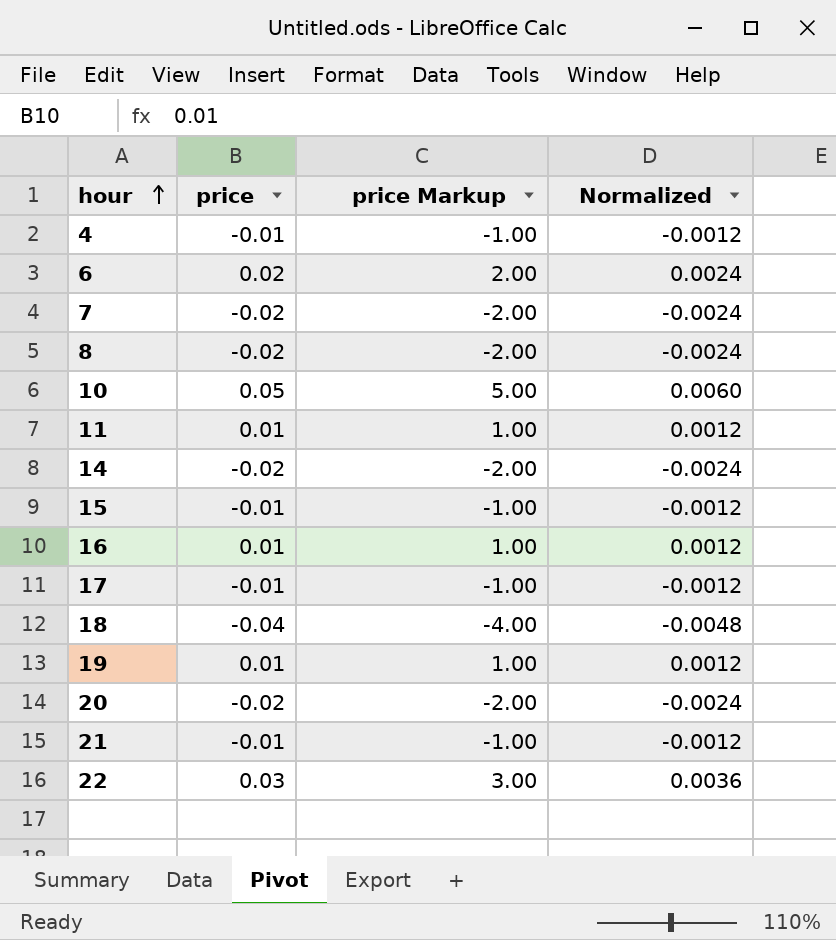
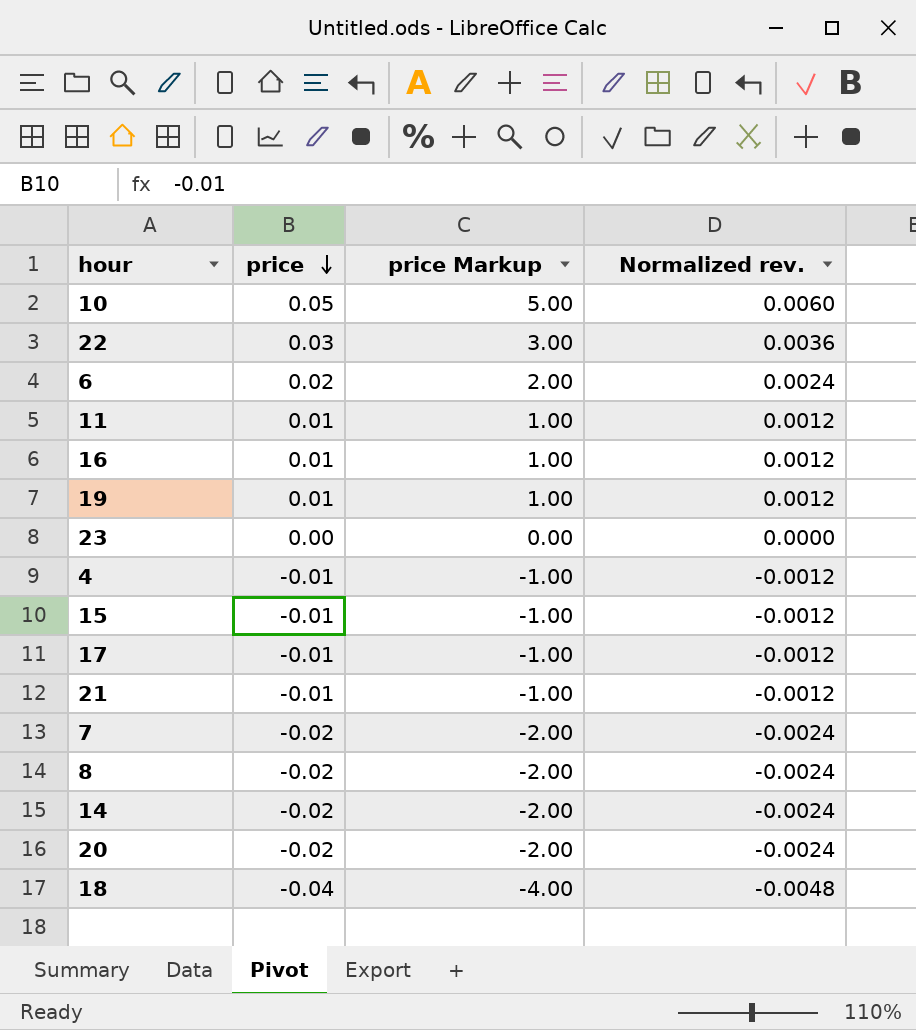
row order: hour ascending -> price descending
column name: Normalized -> Normalized rev.
row 23: none -> 0.00 | 0.00 | 0.0000

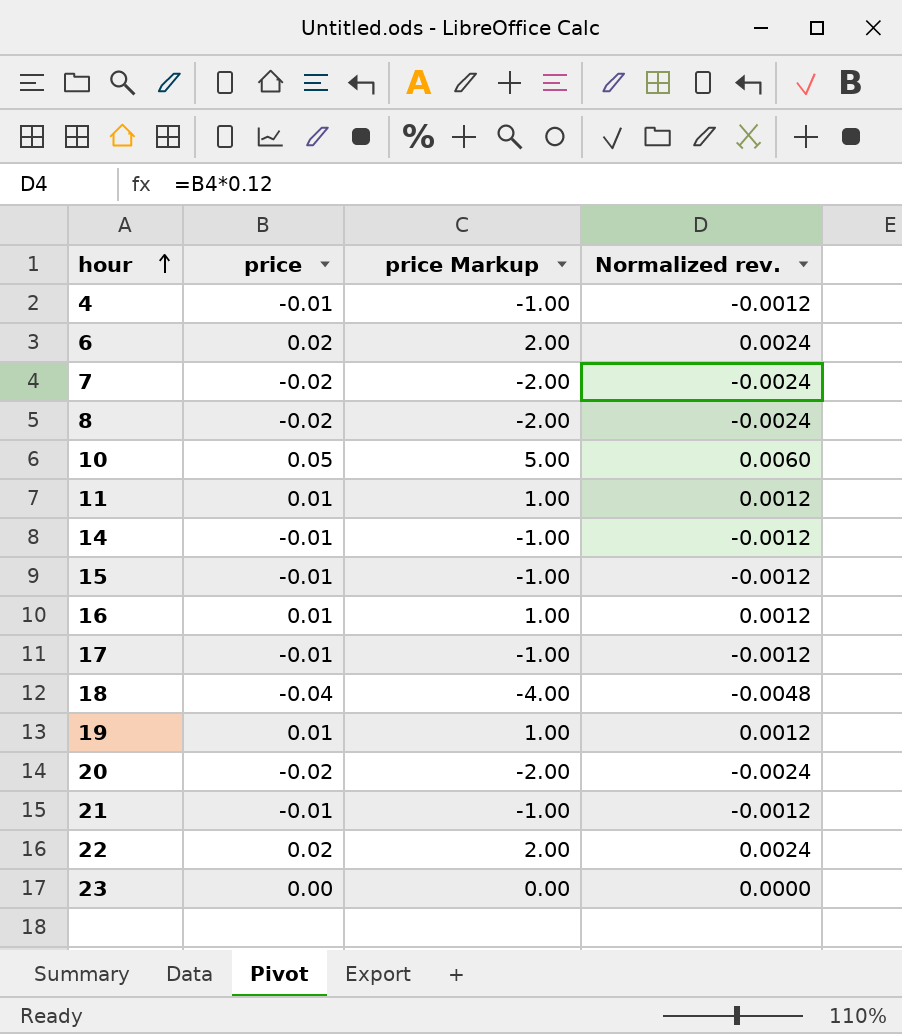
row order: price descending -> hour ascending
14 | price: -0.02 -> -0.01
14 | price Markup: -2.00 -> -1.00
14 | Normalized rev.: -0.0024 -> -0.0012
22 | price: 0.03 -> 0.02
22 | price Markup: 3.00 -> 2.00
22 | Normalized rev.: 0.0036 -> 0.0024

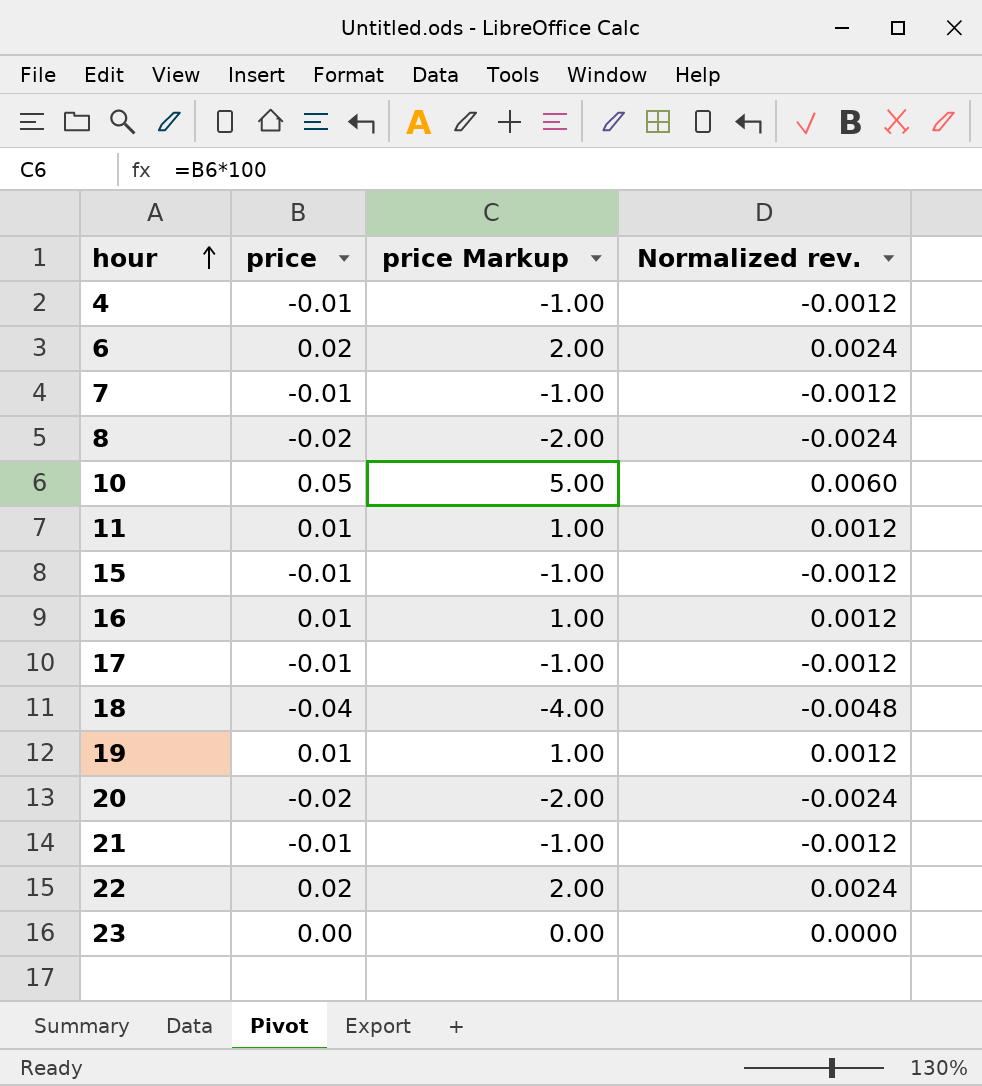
row 14: -0.01 | -1.00 | -0.0012 -> none
7 | price: -0.02 -> -0.01
7 | price Markup: -2.00 -> -1.00
7 | Normalized rev.: -0.0024 -> -0.0012

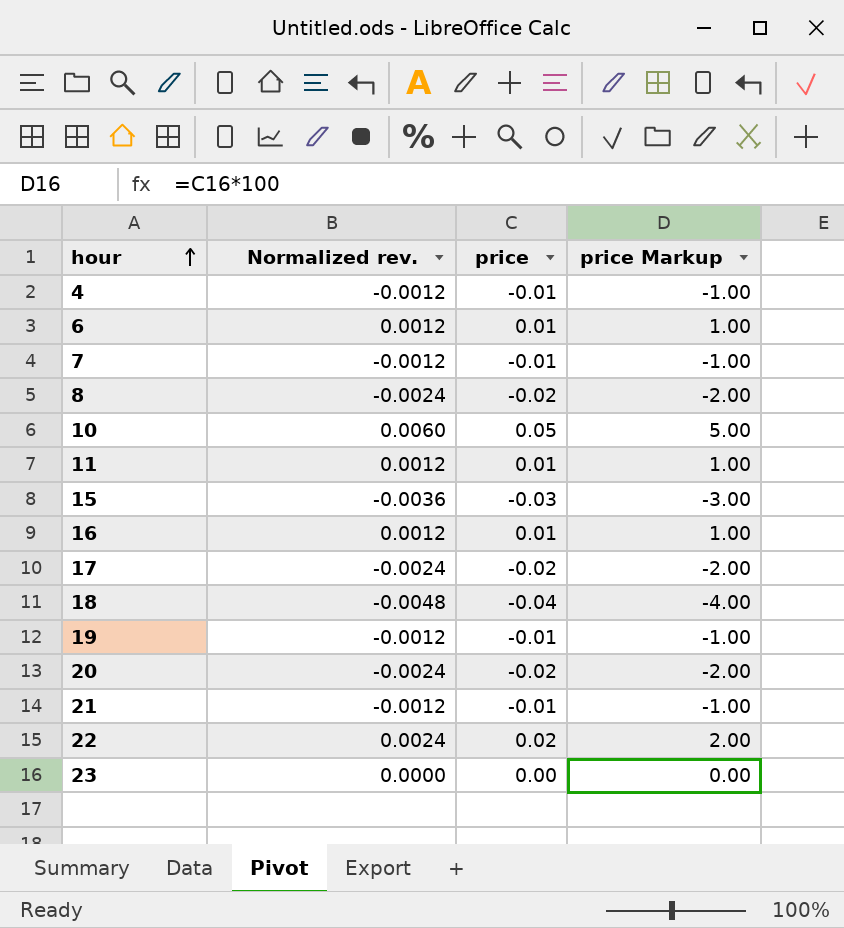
column Normalized rev. | position: 4 -> 2
6 | Normalized rev.: 0.0024 -> 0.0012
6 | price: 0.02 -> 0.01
6 | price Markup: 2.00 -> 1.00
15 | Normalized rev.: -0.0012 -> -0.0036
15 | price: -0.01 -> -0.03
15 | price Markup: -1.00 -> -3.00
17 | Normalized rev.: -0.0012 -> -0.0024
17 | price: -0.01 -> -0.02
17 | price Markup: -1.00 -> -2.00
19 | Normalized rev.: 0.0012 -> -0.0012
19 | price: 0.01 -> -0.01
19 | price Markup: 1.00 -> -1.00

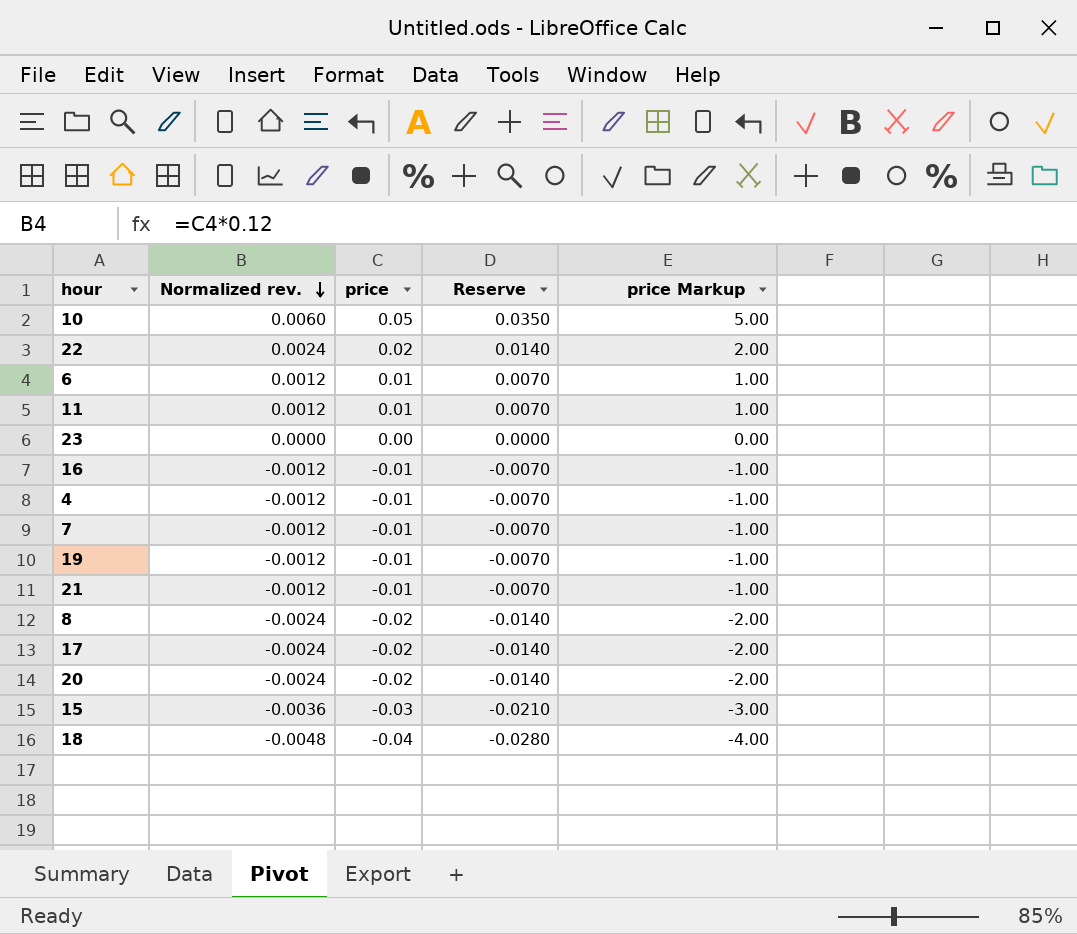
row order: hour ascending -> Normalized rev. descending
column Reserve | formula: none -> [price] * 0.7
16 | Normalized rev.: 0.0012 -> -0.0012
16 | price: 0.01 -> -0.01
16 | price Markup: 1.00 -> -1.00

